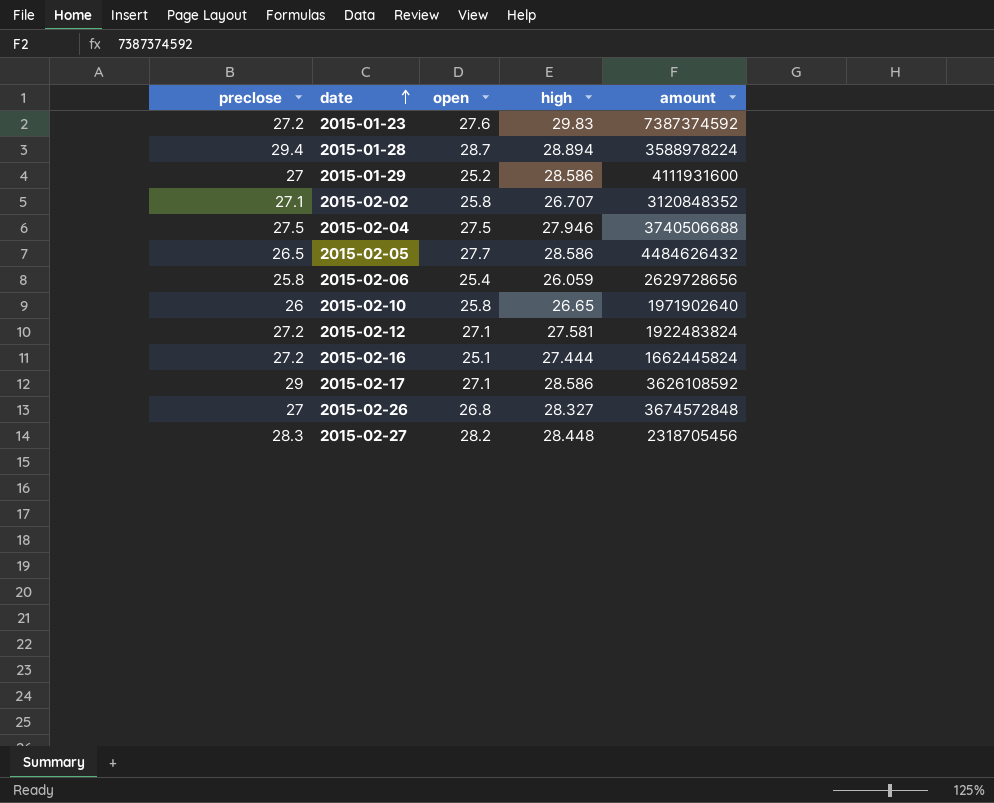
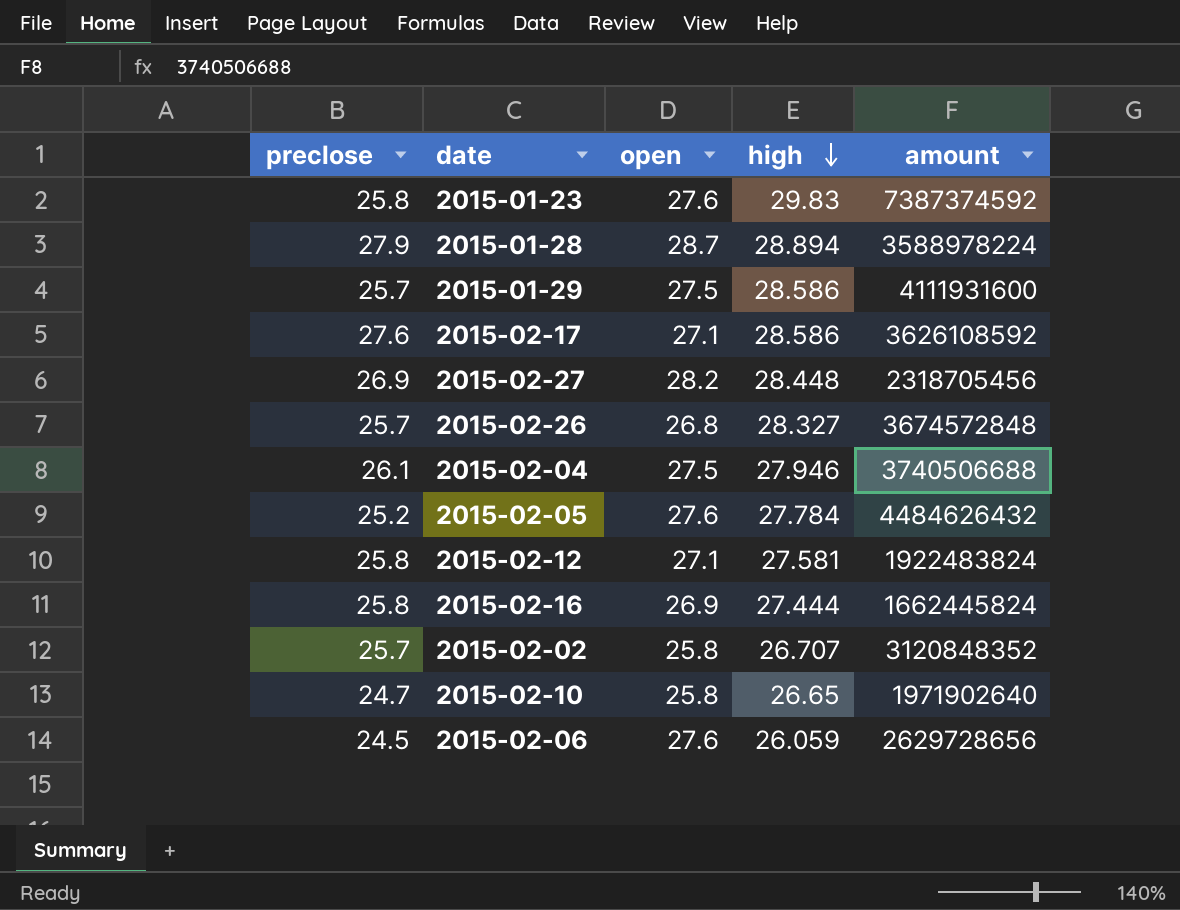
row order: date ascending -> high descending
2015-01-23 | preclose: 27.2 -> 25.8
2015-01-28 | preclose: 29.4 -> 27.9
2015-01-29 | preclose: 27 -> 25.7
2015-01-29 | open: 25.2 -> 27.5
2015-02-17 | preclose: 29 -> 27.6
2015-02-27 | preclose: 28.3 -> 26.9
2015-02-26 | preclose: 27 -> 25.7
2015-02-04 | preclose: 27.5 -> 26.1
2015-02-05 | preclose: 26.5 -> 25.2
2015-02-05 | open: 27.7 -> 27.6
2015-02-05 | high: 28.586 -> 27.784
2015-02-12 | preclose: 27.2 -> 25.8
2015-02-16 | preclose: 27.2 -> 25.8
2015-02-16 | open: 25.1 -> 26.9
2015-02-02 | preclose: 27.1 -> 25.7
2015-02-10 | preclose: 26 -> 24.7
2015-02-06 | preclose: 25.8 -> 24.5
2015-02-06 | open: 25.4 -> 27.6

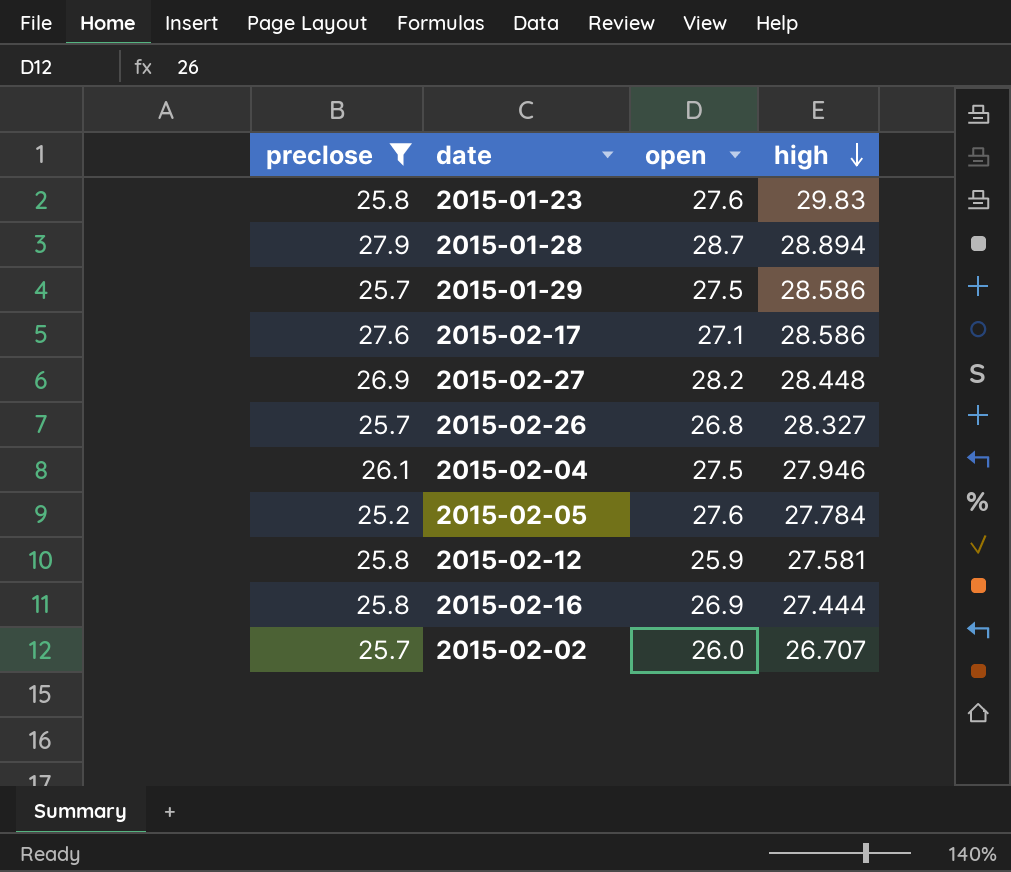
filter: none -> preclose >= 25.2
column amount | position: 5 -> none
2015-02-12 | open: 27.1 -> 25.9
2015-02-02 | open: 25.8 -> 26.0

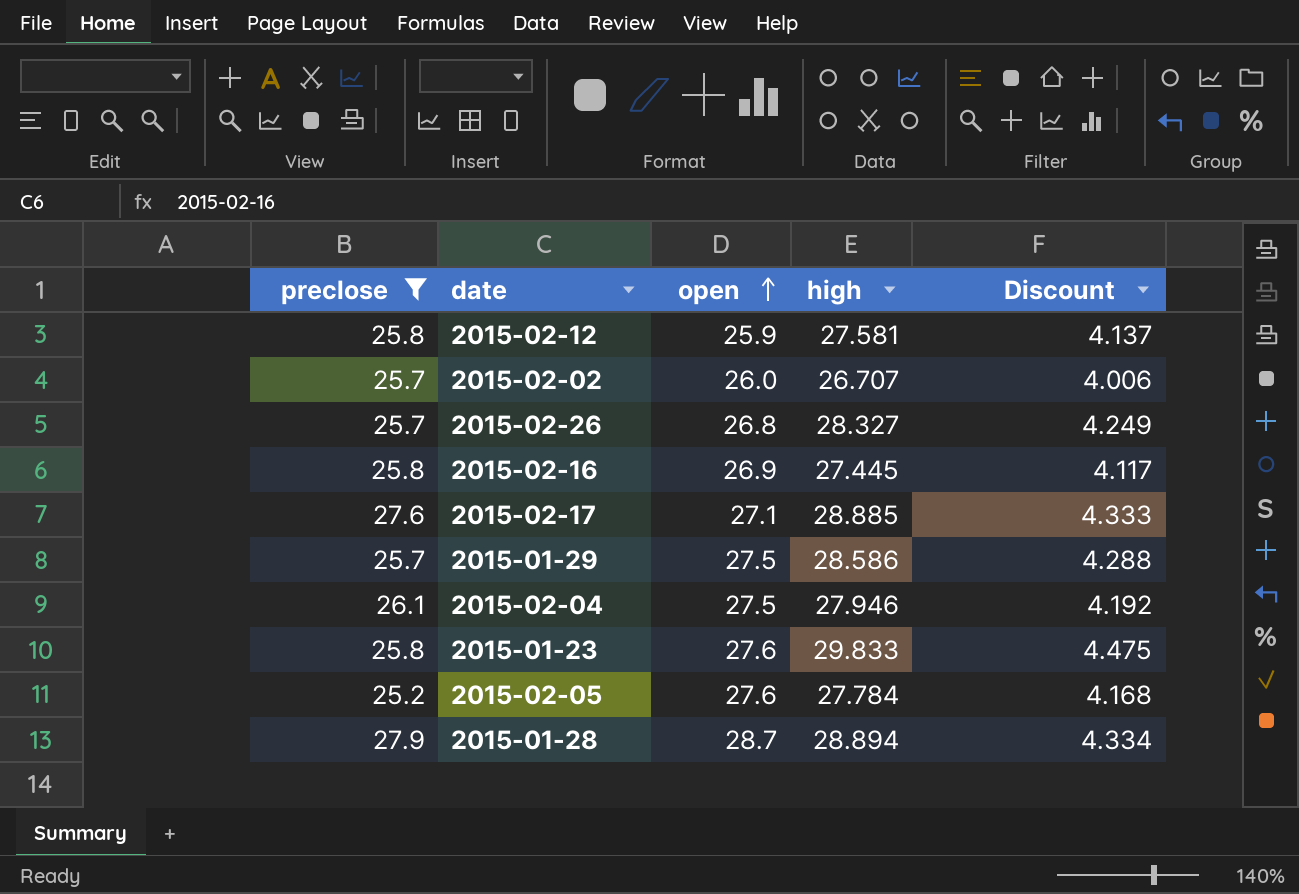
row order: high descending -> open ascending
column Discount | formula: none -> [high] * 0.15
row 2015-02-27: 26.9 | 28.2 | 28.448 -> none
2015-02-16 | high: 27.444 -> 27.445
2015-02-17 | high: 28.586 -> 28.885
2015-01-23 | high: 29.83 -> 29.833

